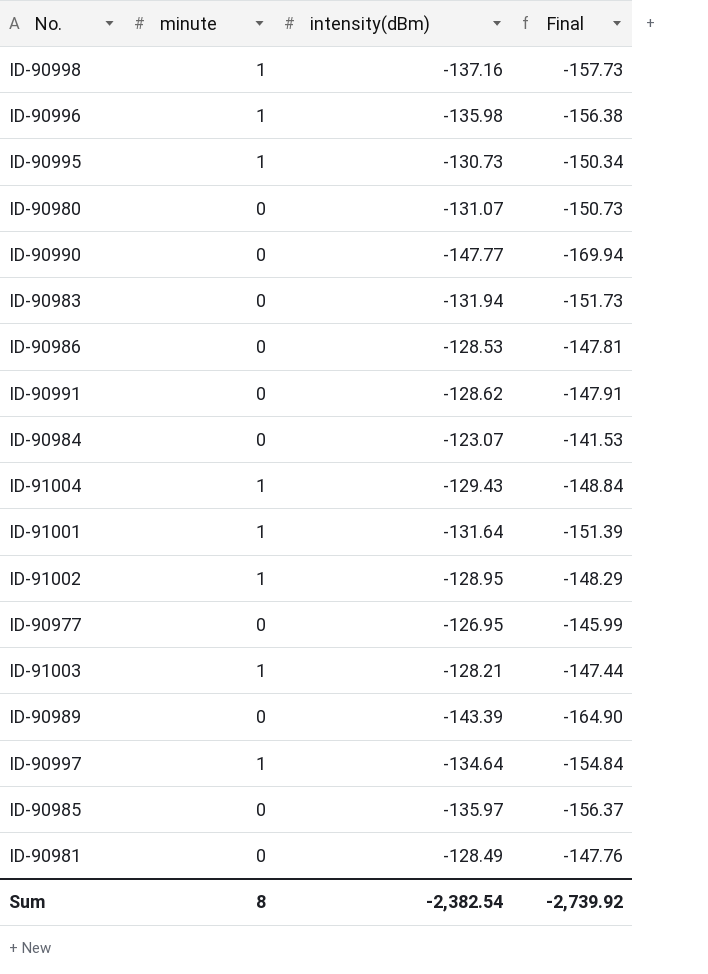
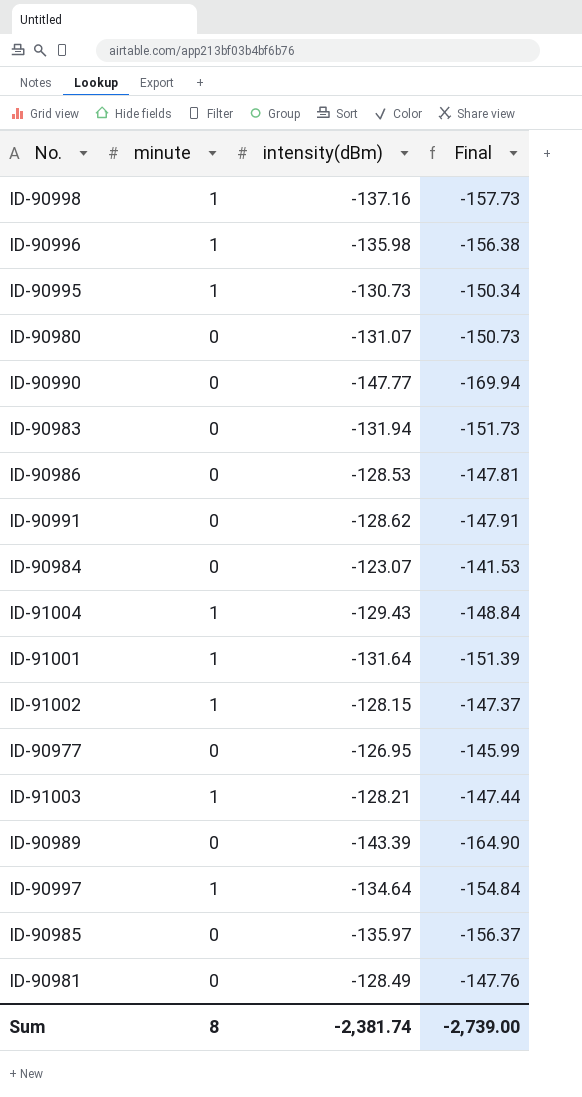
ID-91002 | intensity(dBm): -128.95 -> -128.15
ID-91002 | Final: -148.29 -> -147.37
Sum | intensity(dBm): -2,382.54 -> -2,381.74
Sum | Final: -2,739.92 -> -2,739.00

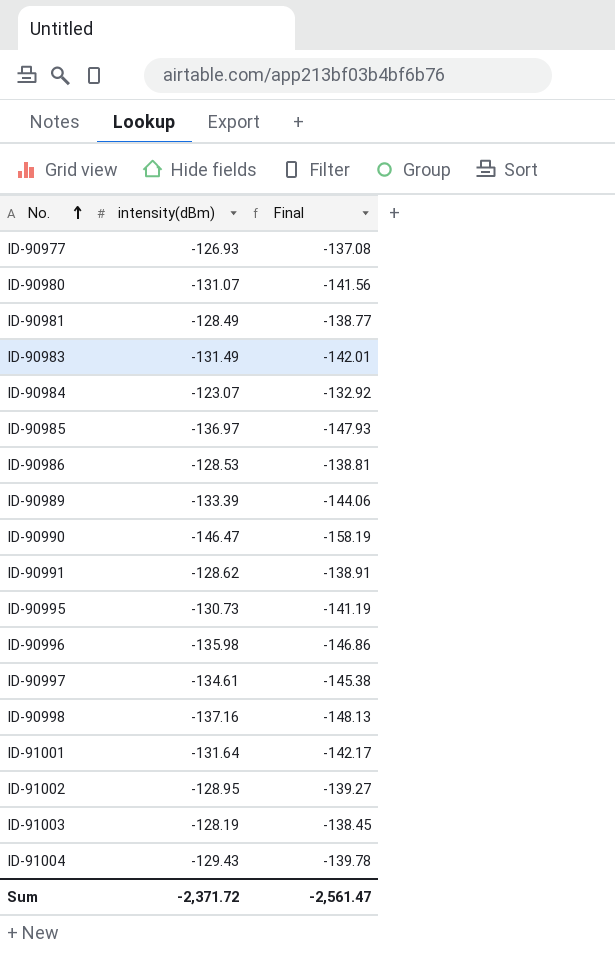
row order: none -> No. ascending
column minute | position: 2 -> none
column Final | formula: [intensity(dBm)] * 1.15 -> [intensity(dBm)] * 1.08
ID-90977 | intensity(dBm): -126.95 -> -126.93
ID-90983 | intensity(dBm): -131.94 -> -131.49
ID-90985 | intensity(dBm): -135.97 -> -136.97
ID-90989 | intensity(dBm): -143.39 -> -133.39
ID-90990 | intensity(dBm): -147.77 -> -146.47
ID-90997 | intensity(dBm): -134.64 -> -134.61
ID-91002 | intensity(dBm): -128.15 -> -128.95
ID-91003 | intensity(dBm): -128.21 -> -128.19
Sum | intensity(dBm): -2,381.74 -> -2,371.72
Sum | Final: -2,739.00 -> -2,561.47

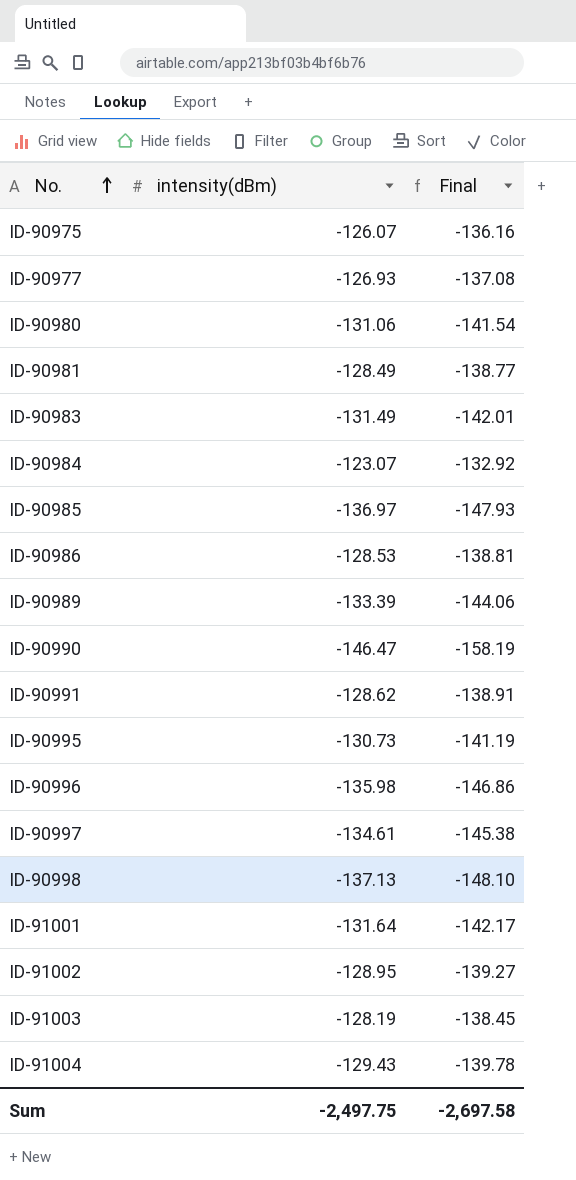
row ID-90975: none -> -126.07 | -136.16
ID-90980 | intensity(dBm): -131.07 -> -131.06
ID-90980 | Final: -141.56 -> -141.54
ID-90998 | intensity(dBm): -137.16 -> -137.13
ID-90998 | Final: -148.13 -> -148.10
Sum | intensity(dBm): -2,371.72 -> -2,497.75
Sum | Final: -2,561.47 -> -2,697.58

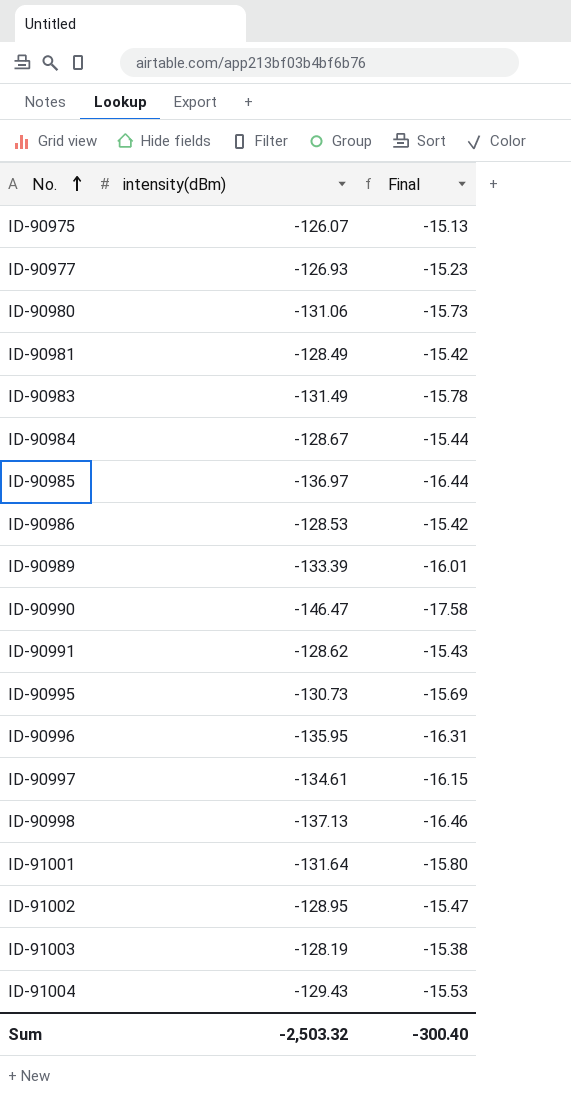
column Final | formula: [intensity(dBm)] * 1.08 -> [intensity(dBm)] * 0.12
ID-90984 | intensity(dBm): -123.07 -> -128.67
ID-90996 | intensity(dBm): -135.98 -> -135.95
Sum | intensity(dBm): -2,497.75 -> -2,503.32
Sum | Final: -2,697.58 -> -300.40

